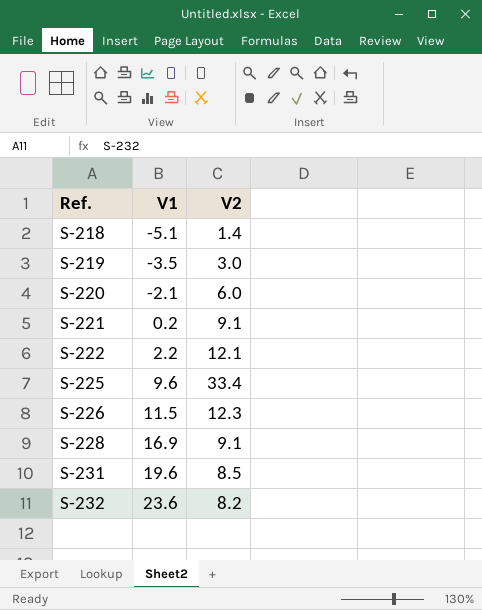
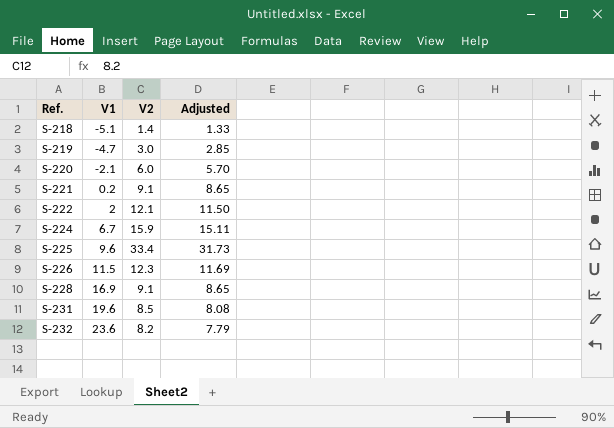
column Adjusted | formula: none -> [V2] * 0.95
S-219 | V1: -3.5 -> -4.7
S-222 | V1: 2.2 -> 2
row S-224: none -> 6.7 | 15.9 | 15.11

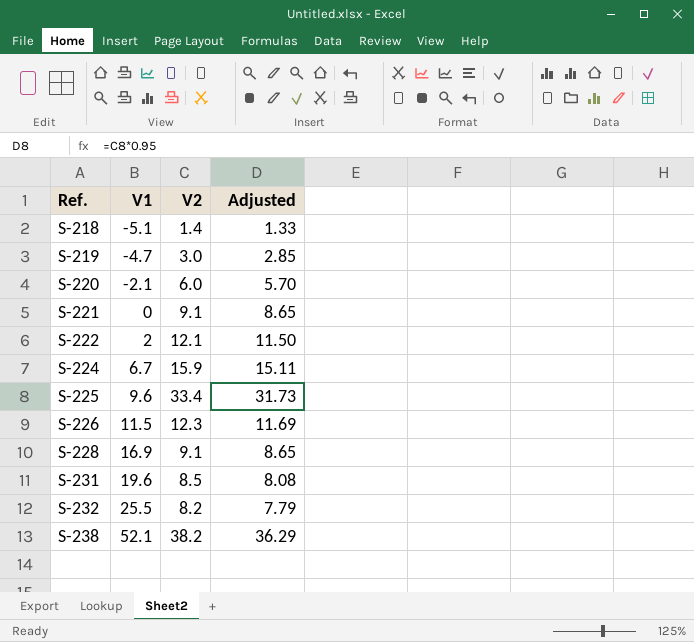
S-221 | V1: 0.2 -> 0
S-232 | V1: 23.6 -> 25.5
row S-238: none -> 52.1 | 38.2 | 36.29

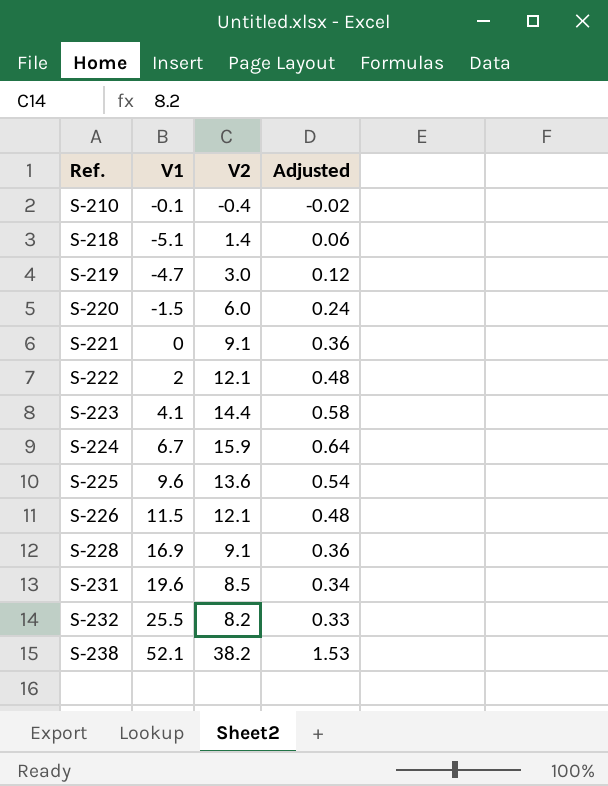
column Adjusted | formula: [V2] * 0.95 -> [V2] * 0.04
row S-210: none -> -0.1 | -0.4 | -0.02
S-220 | V1: -2.1 -> -1.5
row S-223: none -> 4.1 | 14.4 | 0.58
S-225 | V2: 33.4 -> 13.6
S-226 | V2: 12.3 -> 12.1

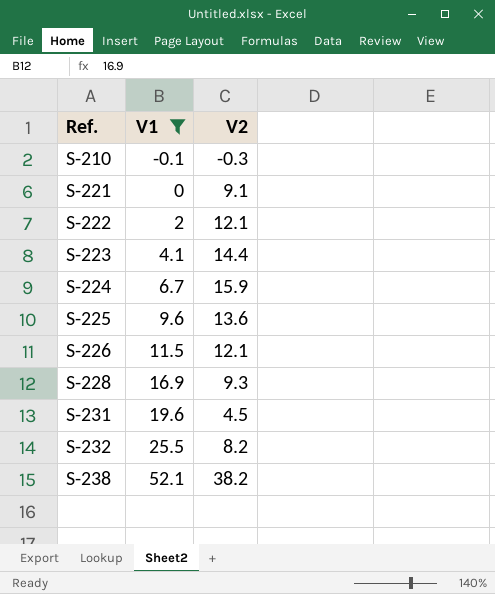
filter: none -> V1 >= -0.1
column Adjusted | formula: [V2] * 0.04 -> none
S-210 | V2: -0.4 -> -0.3
S-228 | V2: 9.1 -> 9.3
S-231 | V2: 8.5 -> 4.5

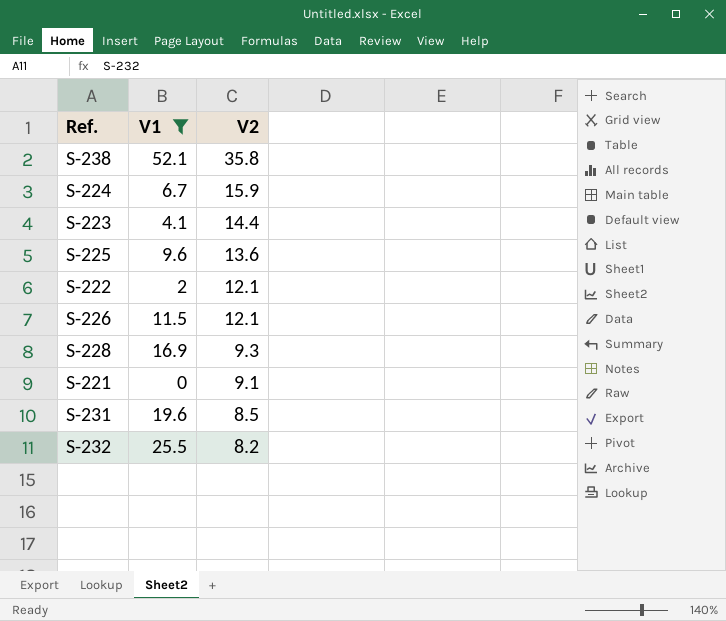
row order: Ref. ascending -> V2 descending
row S-210: -0.1 | -0.3 -> none
S-238 | V2: 38.2 -> 35.8
S-231 | V2: 4.5 -> 8.5

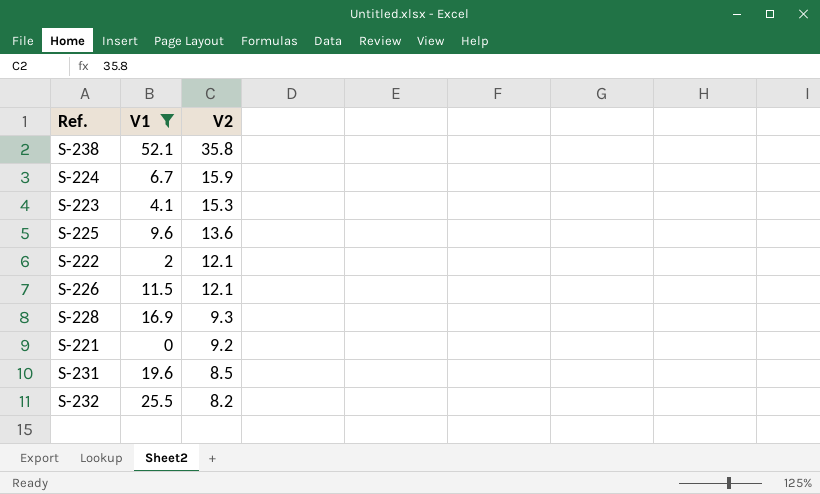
S-223 | V2: 14.4 -> 15.3
S-221 | V2: 9.1 -> 9.2

